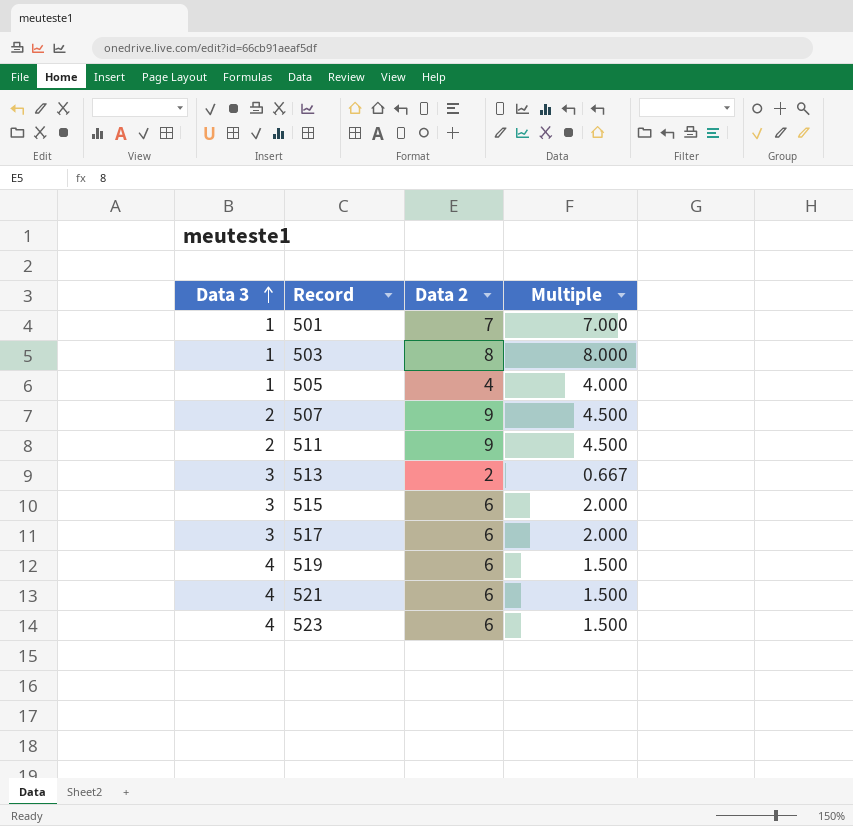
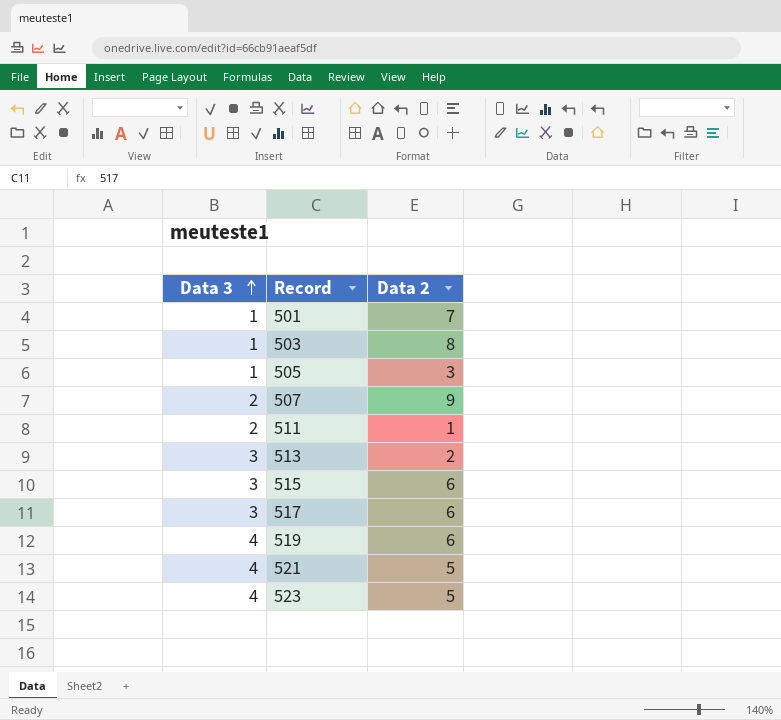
column Multiple | formula: [Data 2] / [Data 3] -> none
505 | Data 2: 4 -> 3
511 | Data 2: 9 -> 1
521 | Data 2: 6 -> 5
523 | Data 2: 6 -> 5

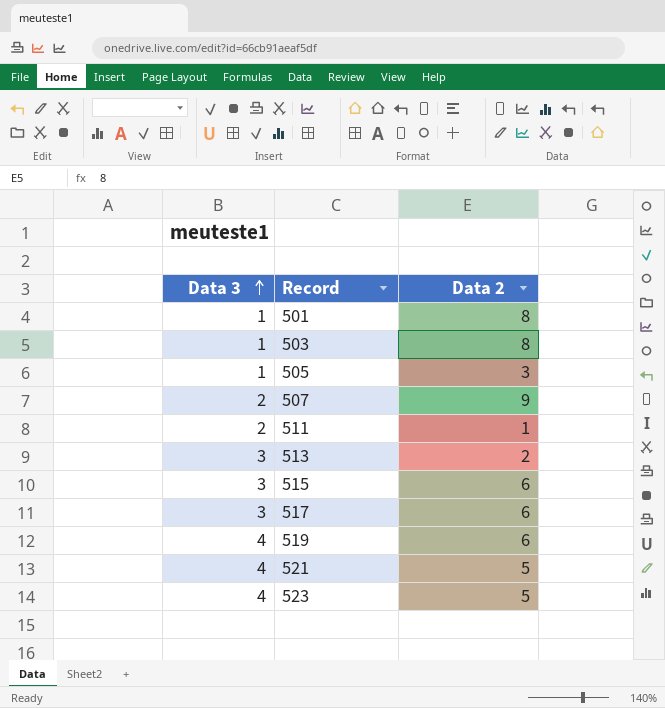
501 | Data 2: 7 -> 8

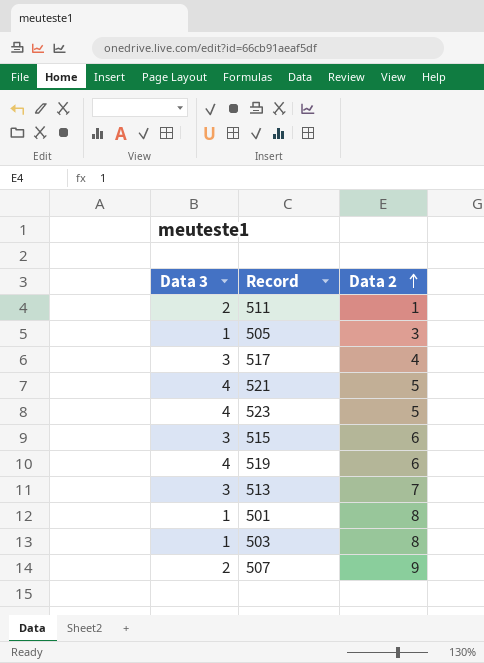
row order: Data 3 ascending -> Data 2 ascending
517 | Data 2: 6 -> 4
513 | Data 2: 2 -> 7

